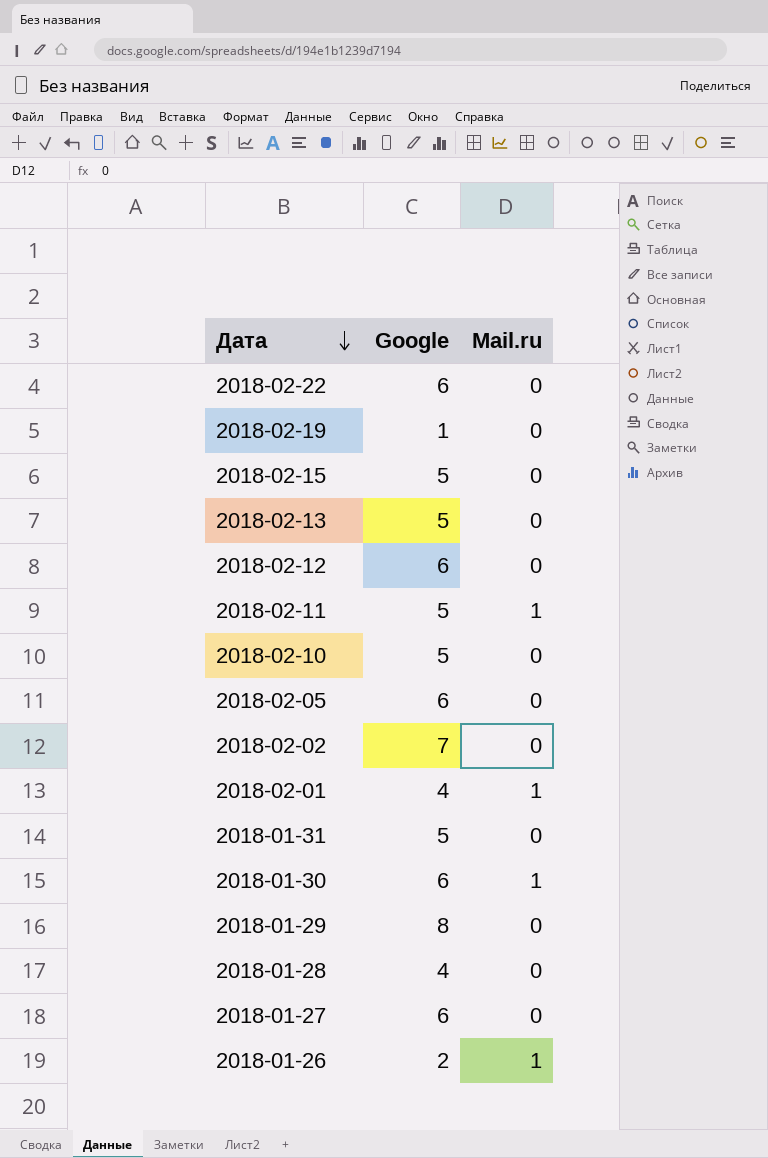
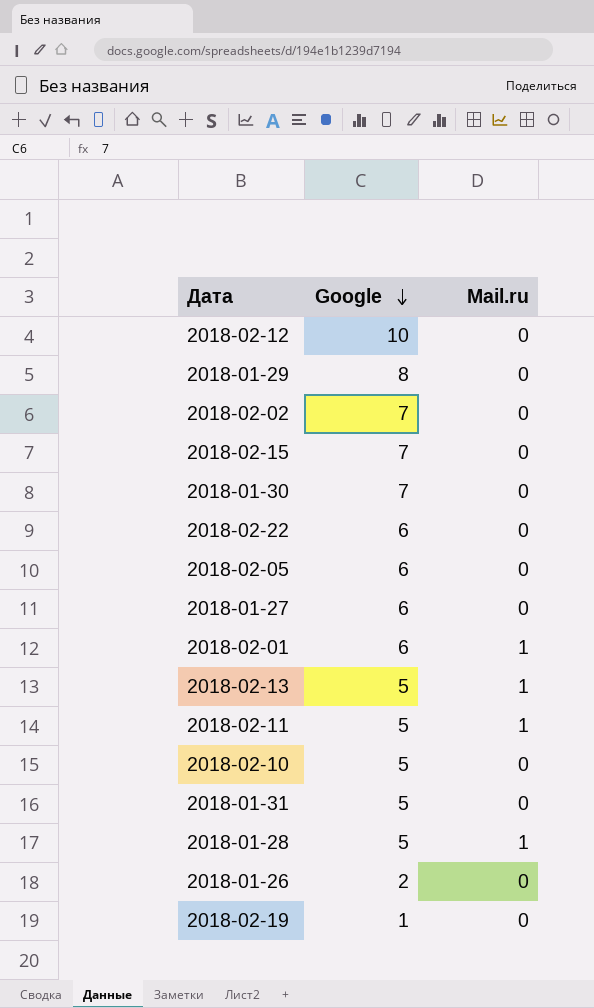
row order: Дата descending -> Google descending
2018-02-12 | Google: 6 -> 10
2018-02-15 | Google: 5 -> 7
2018-01-30 | Google: 6 -> 7
2018-01-30 | Mail.ru: 1 -> 0
2018-02-01 | Google: 4 -> 6
2018-02-13 | Mail.ru: 0 -> 1
2018-01-28 | Google: 4 -> 5
2018-01-28 | Mail.ru: 0 -> 1
2018-01-26 | Mail.ru: 1 -> 0

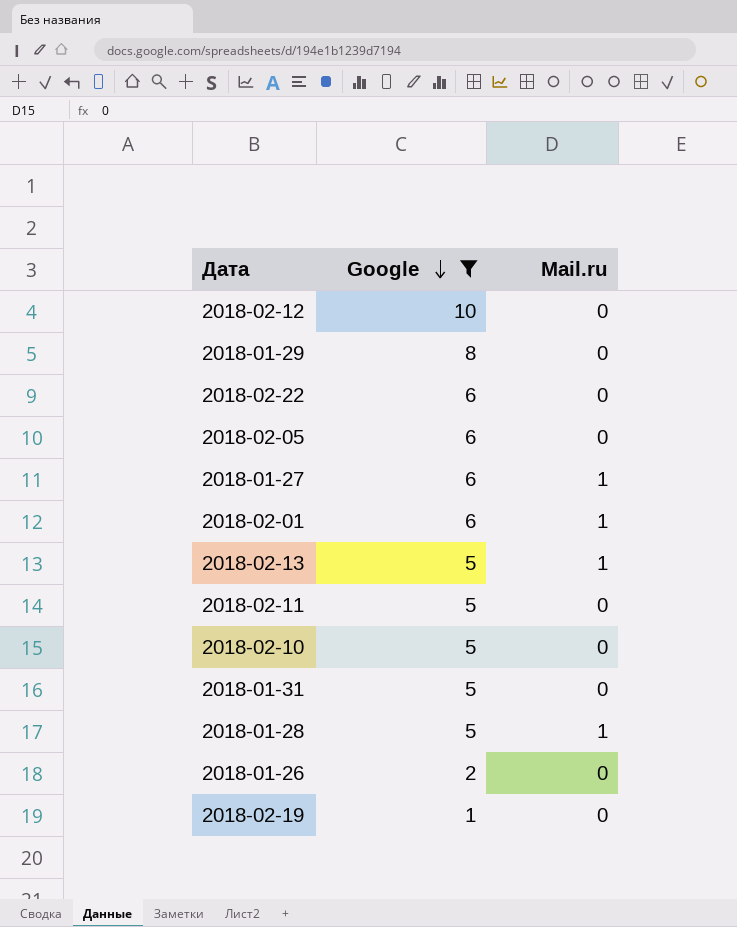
filter: none -> Google != 7
2018-01-27 | Mail.ru: 0 -> 1
2018-02-11 | Mail.ru: 1 -> 0

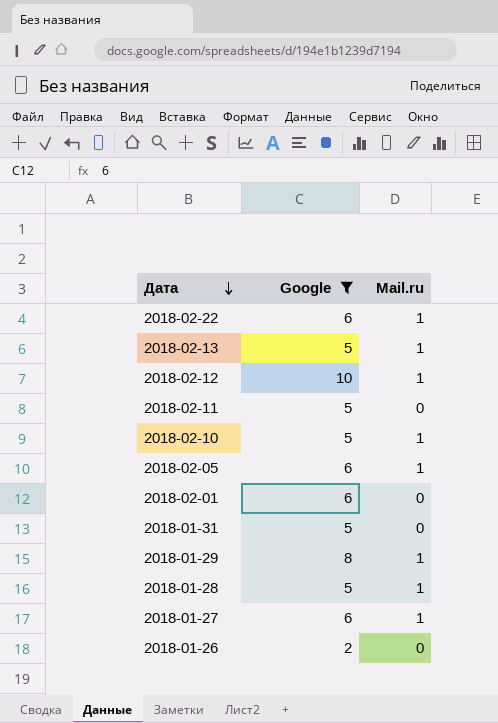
row order: Google descending -> Дата descending
row 2018-02-19: 1 | 0 -> none
2018-02-22 | Mail.ru: 0 -> 1
2018-02-12 | Mail.ru: 0 -> 1
2018-02-10 | Mail.ru: 0 -> 1
2018-02-05 | Mail.ru: 0 -> 1
2018-02-01 | Mail.ru: 1 -> 0
2018-01-29 | Mail.ru: 0 -> 1

